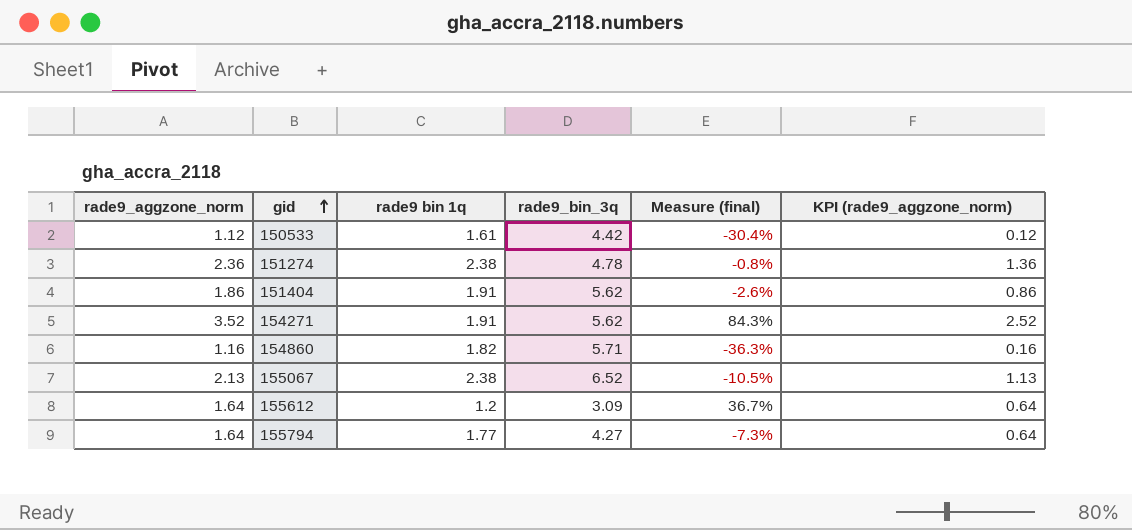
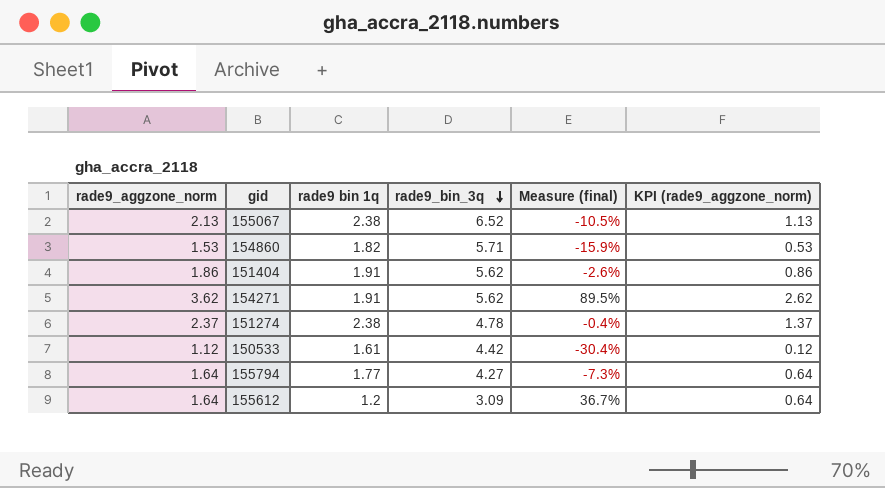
row order: gid ascending -> rade9_bin_3q descending
154860 | rade9_aggzone_norm: 1.16 -> 1.53
154860 | Measure (final): -36.3% -> -15.9%
154860 | KPI (rade9_aggzone_norm): 0.16 -> 0.53
154271 | rade9_aggzone_norm: 3.52 -> 3.62
154271 | Measure (final): 84.3% -> 89.5%
154271 | KPI (rade9_aggzone_norm): 2.52 -> 2.62
151274 | rade9_aggzone_norm: 2.36 -> 2.37
151274 | Measure (final): -0.8% -> -0.4%
151274 | KPI (rade9_aggzone_norm): 1.36 -> 1.37

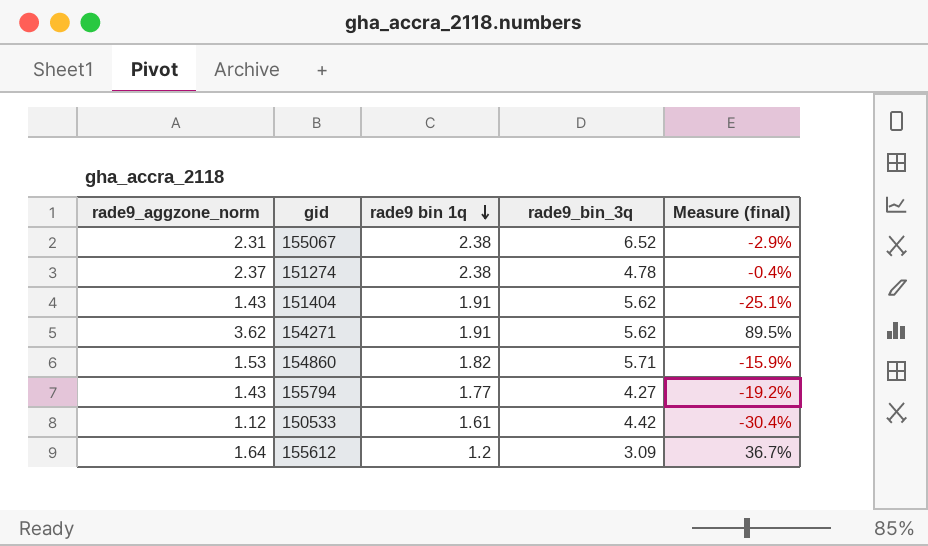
row order: rade9_bin_3q descending -> rade9 bin 1q descending
column KPI (rade9_aggzone_norm) | formula: [rade9_aggzone_norm] - 1 -> none
155067 | rade9_aggzone_norm: 2.13 -> 2.31
155067 | Measure (final): -10.5% -> -2.9%
151404 | rade9_aggzone_norm: 1.86 -> 1.43
151404 | Measure (final): -2.6% -> -25.1%
155794 | rade9_aggzone_norm: 1.64 -> 1.43
155794 | Measure (final): -7.3% -> -19.2%

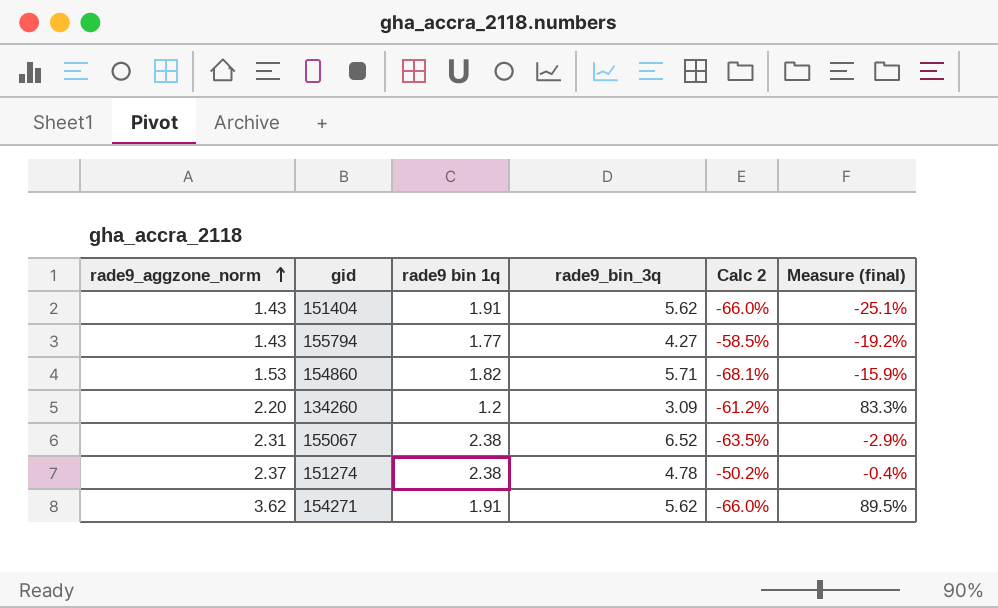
row order: rade9 bin 1q descending -> rade9_aggzone_norm ascending
column Calc 2 | formula: none -> ([rade9 bin 1q] - [rade9_bin_3q]) / [rade9_bin_3q]
row 150533: 1.12 | 1.61 | 4.42 | -30.4% -> none
row 155612: 1.64 | 1.2 | 3.09 | 36.7% -> none
row 134260: none -> 2.20 | 1.2 | 3.09 | -61.2% | 83.3%

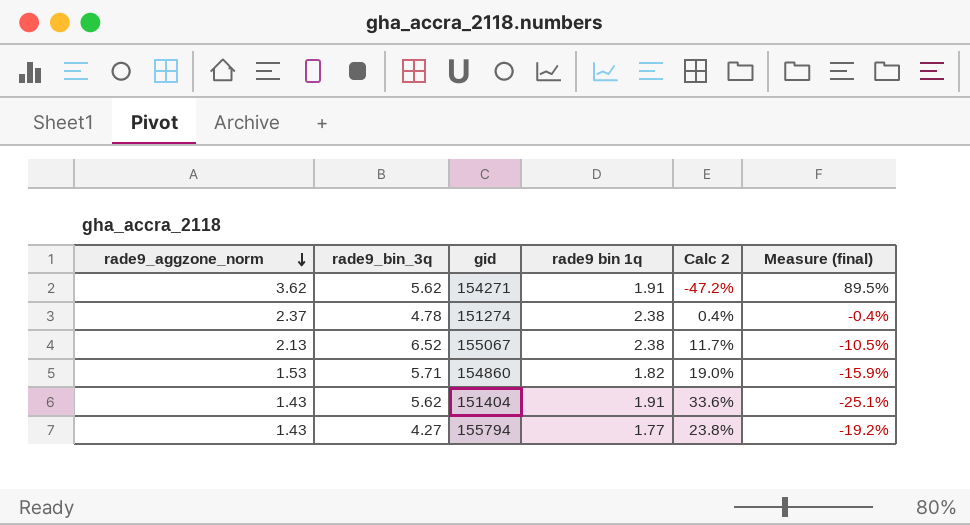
row order: rade9_aggzone_norm ascending -> rade9_aggzone_norm descending
column rade9_bin_3q | position: 4 -> 2
column Calc 2 | formula: ([rade9 bin 1q] - [rade9_bin_3q]) / [rade9_bin_3q] -> ([rade9 bin 1q] - [rade9_aggzone_norm]) / [rade9_aggzone_norm]
row 134260: 2.20 | 1.2 | 3.09 | -61.2% | 83.3% -> none
155067 | rade9_aggzone_norm: 2.31 -> 2.13
155067 | Measure (final): -2.9% -> -10.5%

